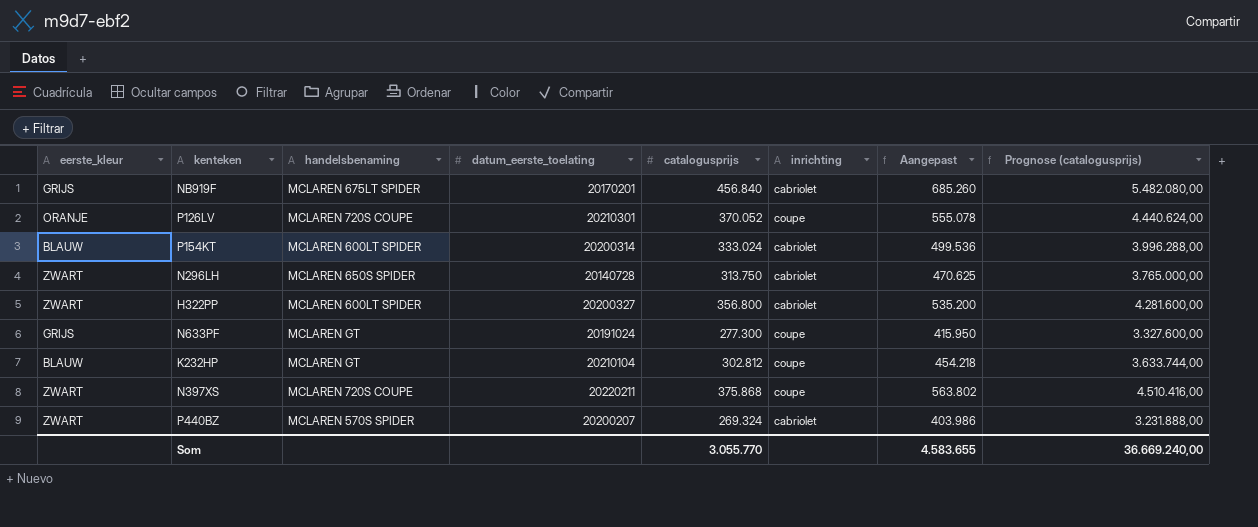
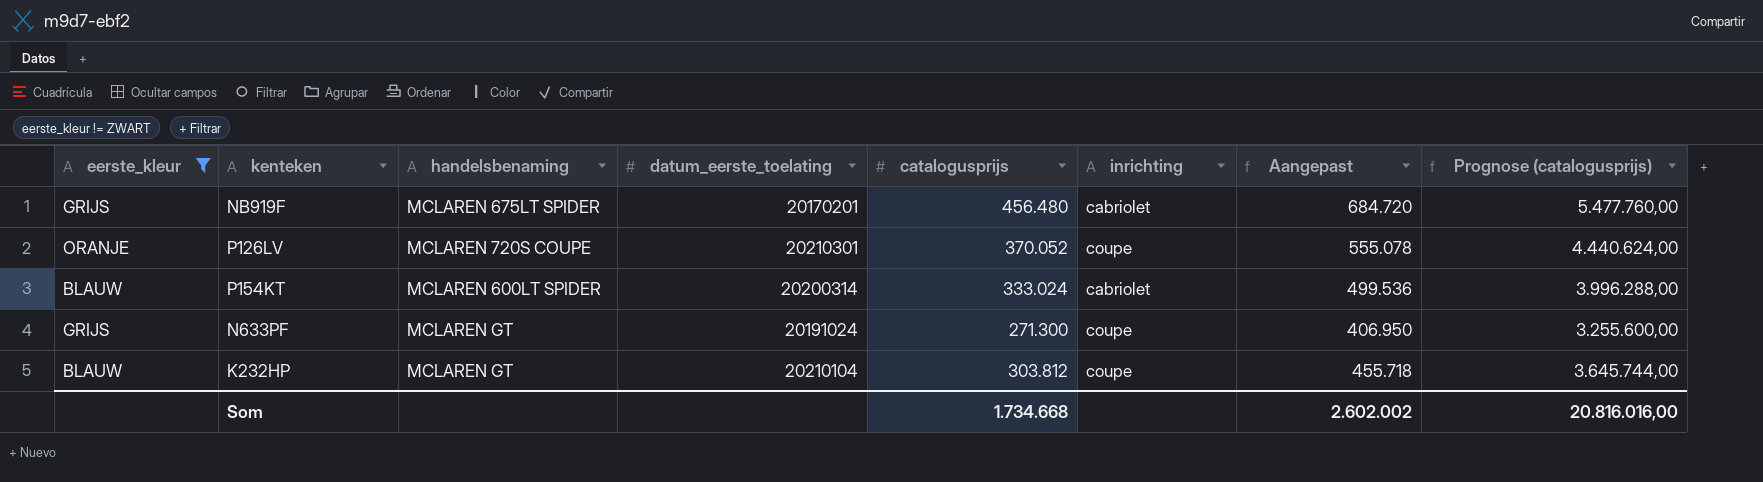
filter: none -> eerste_kleur != ZWART
NB919F | catalogusprijs: 456.840 -> 456.480
NB919F | Aangepast: 685.260 -> 684.720
NB919F | Prognose (catalogusprijs): 5.482.080,00 -> 5.477.760,00
N633PF | catalogusprijs: 277.300 -> 271.300
N633PF | Aangepast: 415.950 -> 406.950
N633PF | Prognose (catalogusprijs): 3.327.600,00 -> 3.255.600,00
K232HP | catalogusprijs: 302.812 -> 303.812
K232HP | Aangepast: 454.218 -> 455.718
K232HP | Prognose (catalogusprijs): 3.633.744,00 -> 3.645.744,00
Som | catalogusprijs: 3.055.770 -> 1.734.668
Som | Aangepast: 4.583.655 -> 2.602.002
Som | Prognose (catalogusprijs): 36.669.240,00 -> 20.816.016,00

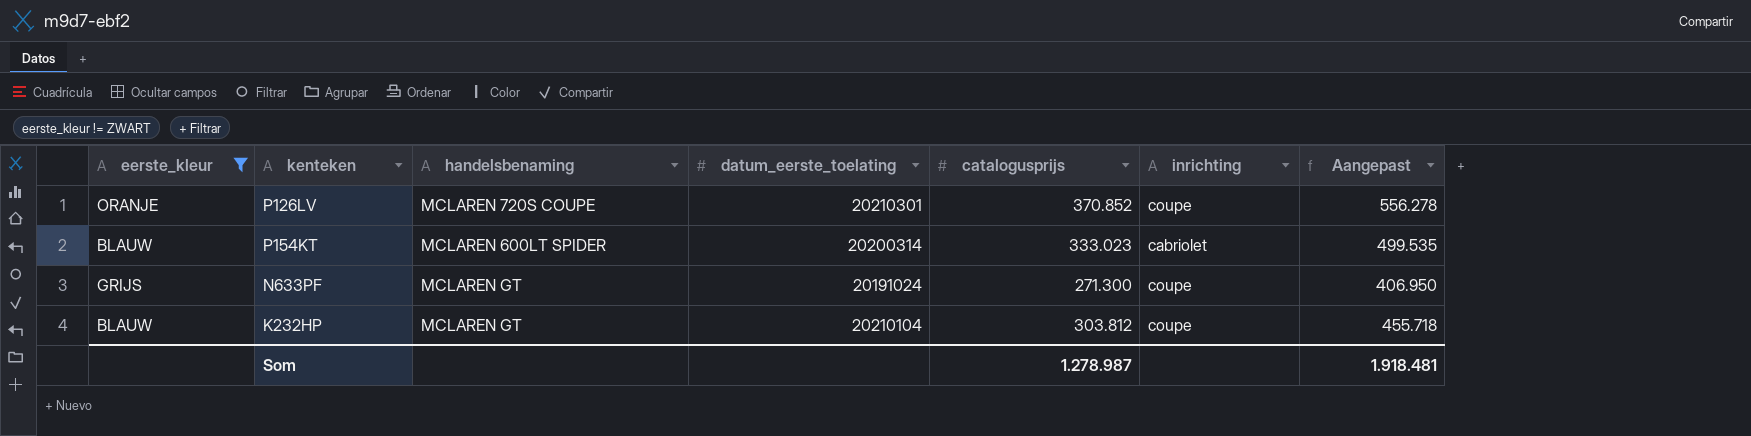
column Prognose (catalogusprijs) | formula: [catalogusprijs] * 12 -> none
row NB919F: GRIJS | MCLAREN 675LT SPIDER | 20170201 | 456.480 | cabriolet | 684.720 | 5.477.760,00 -> none
P126LV | catalogusprijs: 370.052 -> 370.852
P126LV | Aangepast: 555.078 -> 556.278
P154KT | catalogusprijs: 333.024 -> 333.023
P154KT | Aangepast: 499.536 -> 499.535
Som | catalogusprijs: 1.734.668 -> 1.278.987
Som | Aangepast: 2.602.002 -> 1.918.481

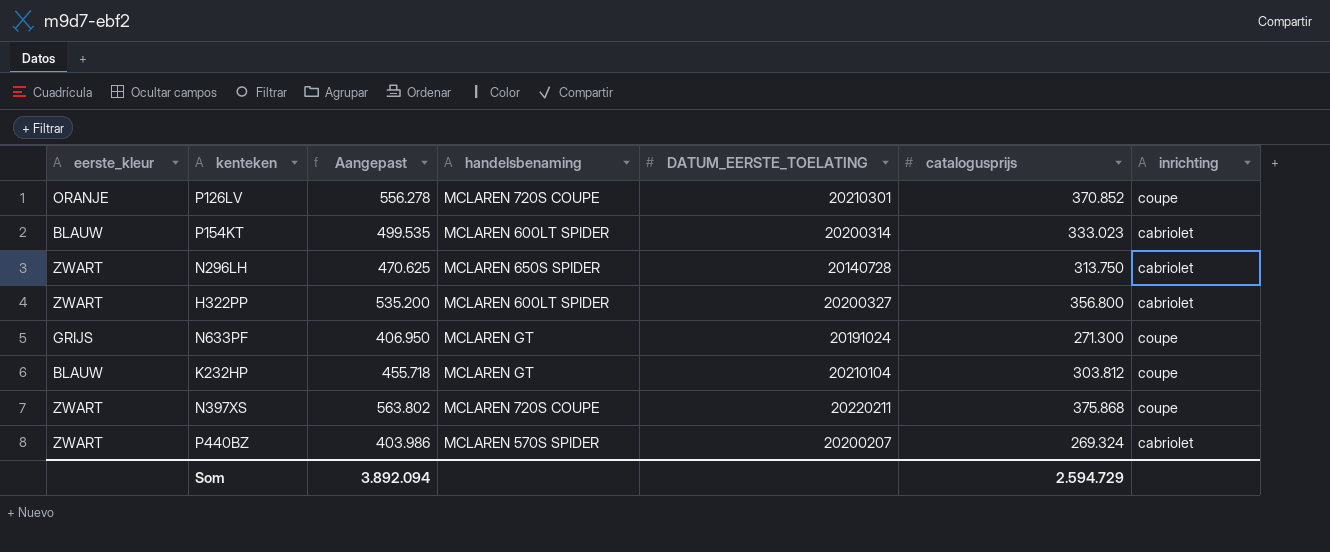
filter: eerste_kleur != ZWART -> none
column Aangepast | position: 7 -> 3
column name: datum_eerste_toelating -> DATUM_EERSTE_TOELATING
Som | Aangepast: 1.918.481 -> 3.892.094
Som | catalogusprijs: 1.278.987 -> 2.594.729

